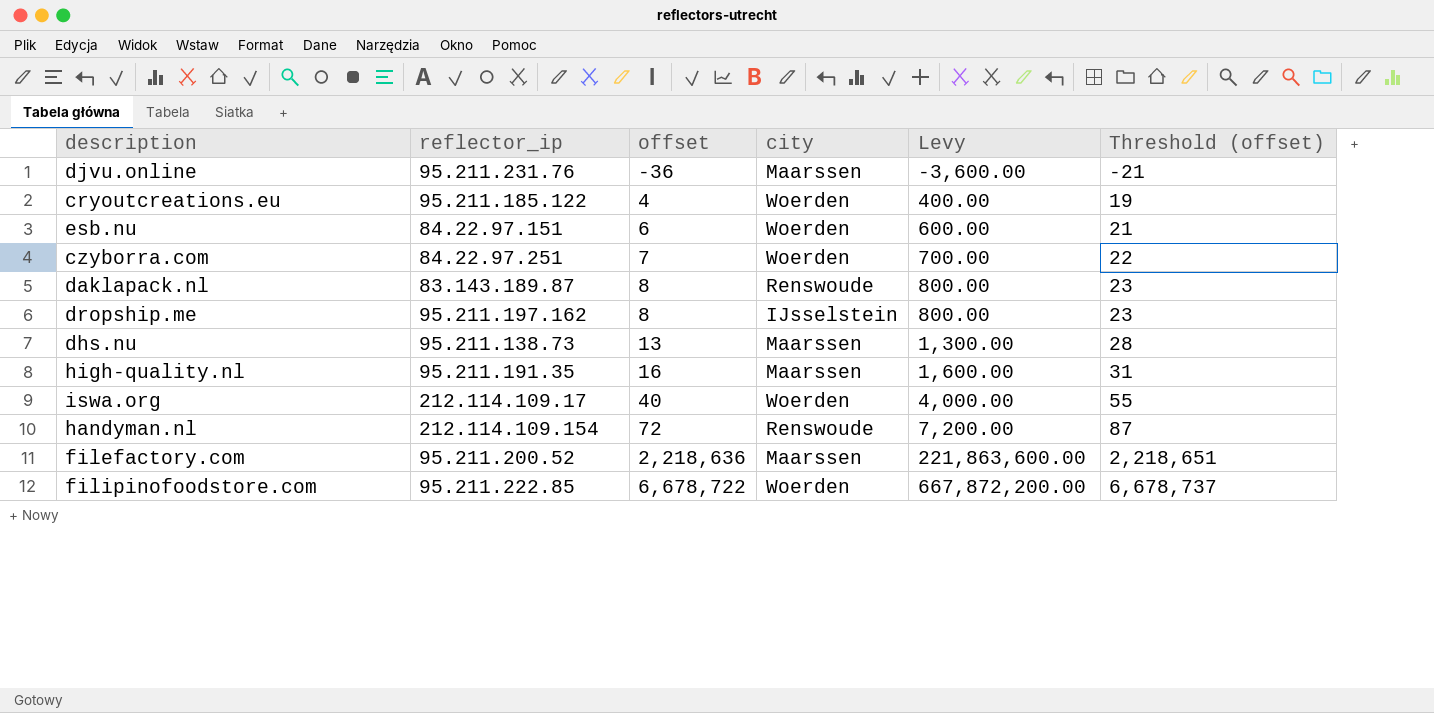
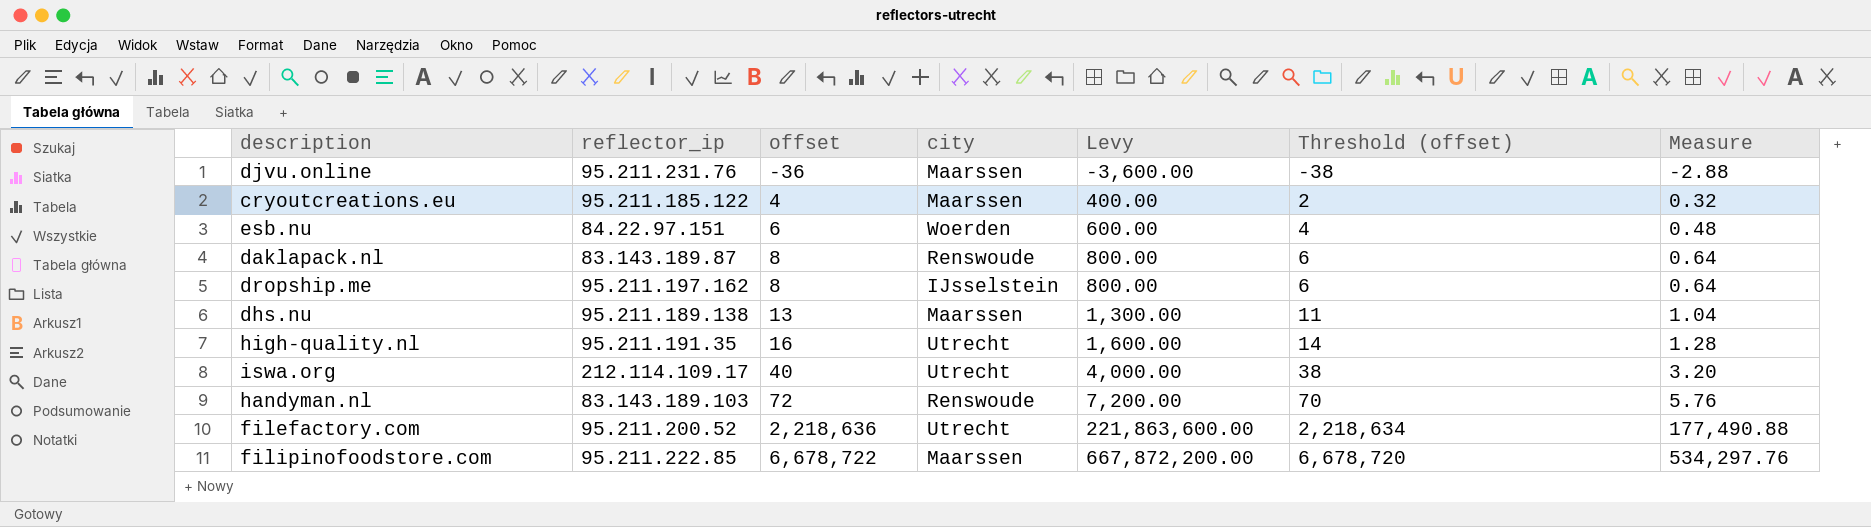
column Threshold (offset) | formula: [offset] + 15 -> [offset] - 2
column Measure | formula: none -> [offset] * 0.08
row czyborra.com: 84.22.97.251 | 7 | Woerden | 700.00 | 22 -> none
cryoutcreations.eu | city: Woerden -> Maarssen
dhs.nu | reflector_ip: 95.211.138.73 -> 95.211.189.138
high-quality.nl | city: Maarssen -> Utrecht
iswa.org | city: Woerden -> Utrecht
handyman.nl | reflector_ip: 212.114.109.154 -> 83.143.189.103
filefactory.com | city: Maarssen -> Utrecht
filipinofoodstore.com | city: Woerden -> Maarssen

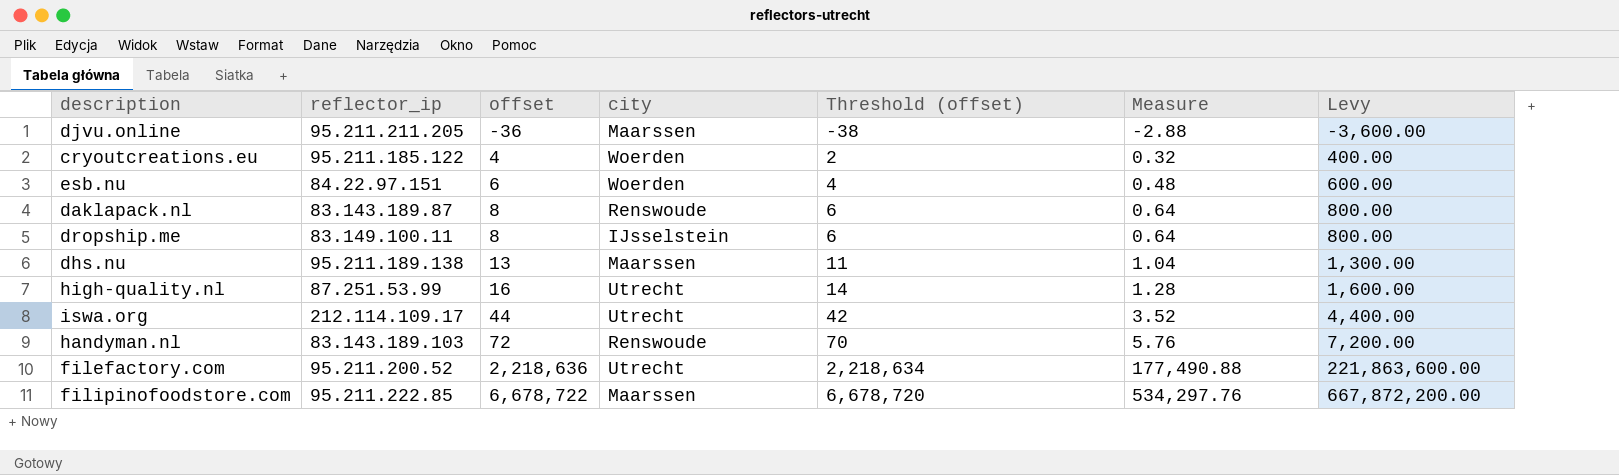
column Levy | position: 5 -> 7
djvu.online | reflector_ip: 95.211.231.76 -> 95.211.211.205
cryoutcreations.eu | city: Maarssen -> Woerden
dropship.me | reflector_ip: 95.211.197.162 -> 83.149.100.11
high-quality.nl | reflector_ip: 95.211.191.35 -> 87.251.53.99
iswa.org | offset: 40 -> 44
iswa.org | Threshold (offset): 38 -> 42
iswa.org | Measure: 3.20 -> 3.52
iswa.org | Levy: 4,000.00 -> 4,400.00

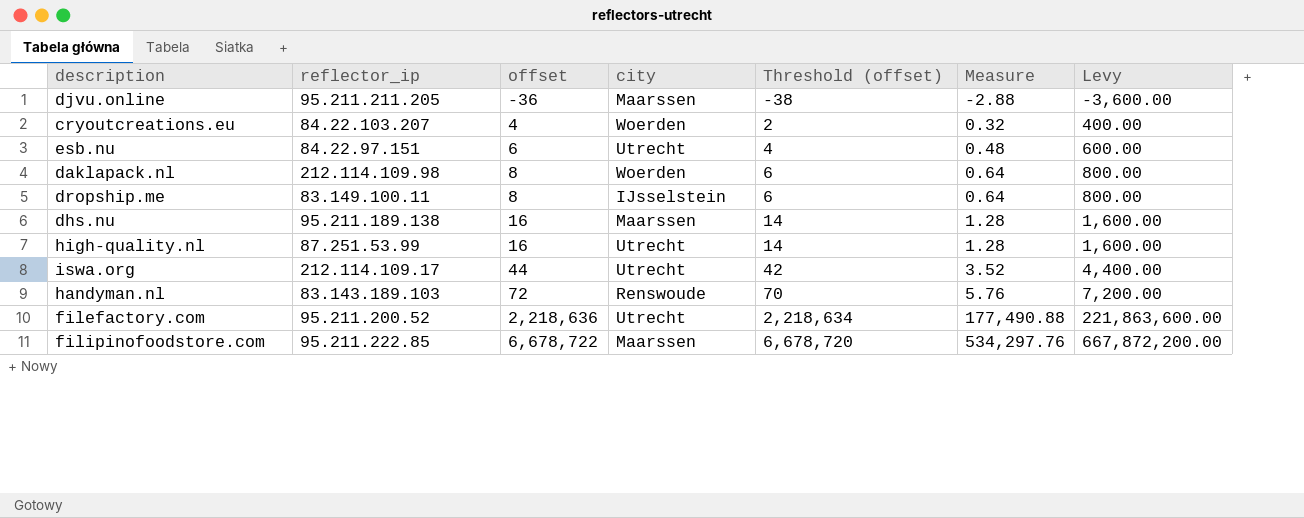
cryoutcreations.eu | reflector_ip: 95.211.185.122 -> 84.22.103.207
esb.nu | city: Woerden -> Utrecht
daklapack.nl | reflector_ip: 83.143.189.87 -> 212.114.109.98
daklapack.nl | city: Renswoude -> Woerden
dhs.nu | offset: 13 -> 16
dhs.nu | Threshold (offset): 11 -> 14
dhs.nu | Measure: 1.04 -> 1.28
dhs.nu | Levy: 1,300.00 -> 1,600.00

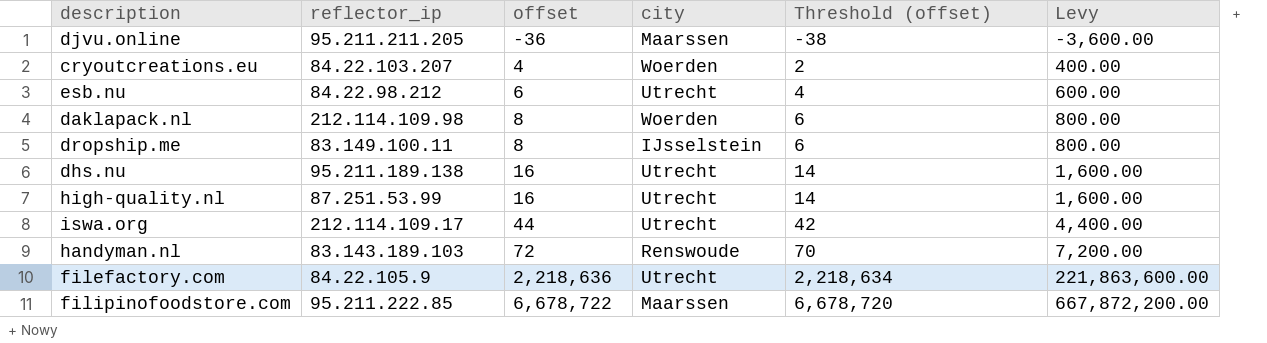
column Measure | formula: [offset] * 0.08 -> none
esb.nu | reflector_ip: 84.22.97.151 -> 84.22.98.212
dhs.nu | city: Maarssen -> Utrecht
filefactory.com | reflector_ip: 95.211.200.52 -> 84.22.105.9

